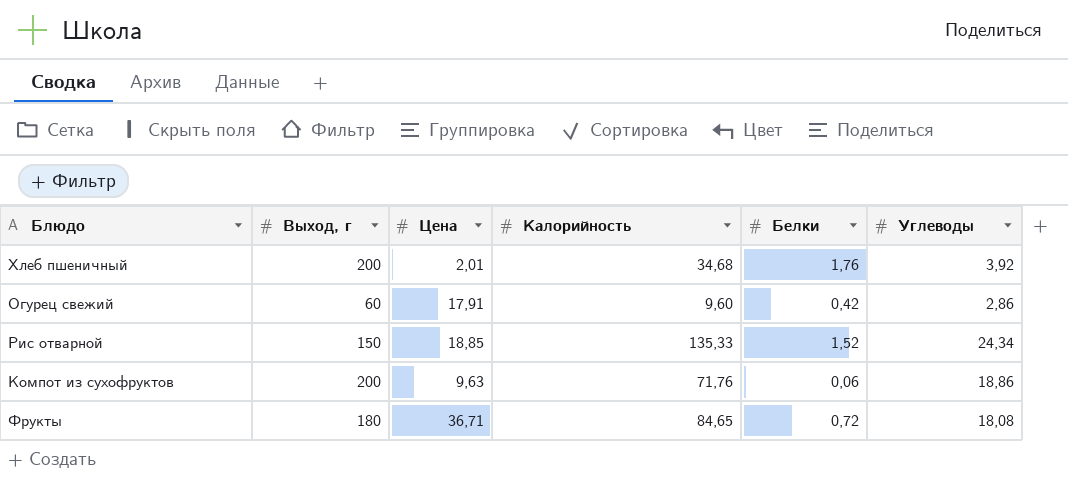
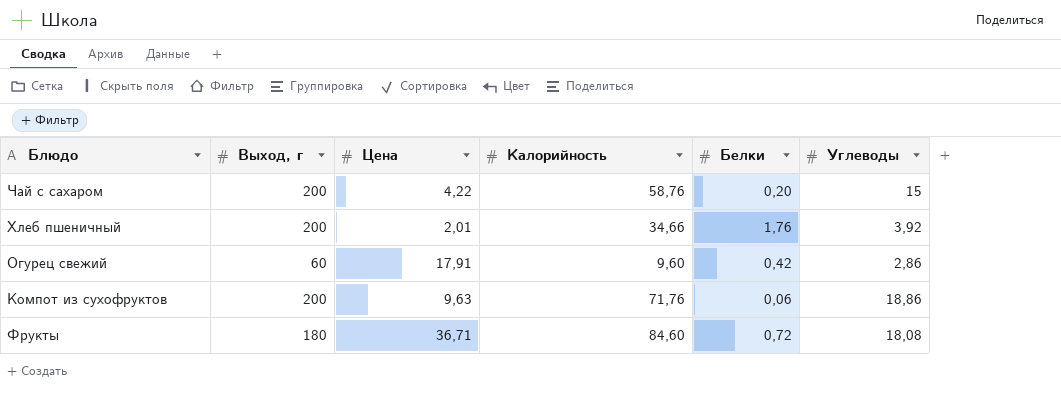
row Рис отварной: 150 | 18,85 | 135,33 | 1,52 | 24,34 -> none
row Чай с сахаром: none -> 200 | 4,22 | 58,76 | 0,20 | 15
Хлеб пшеничный | Калорийность: 34,68 -> 34,66
Фрукты | Калорийность: 84,65 -> 84,60

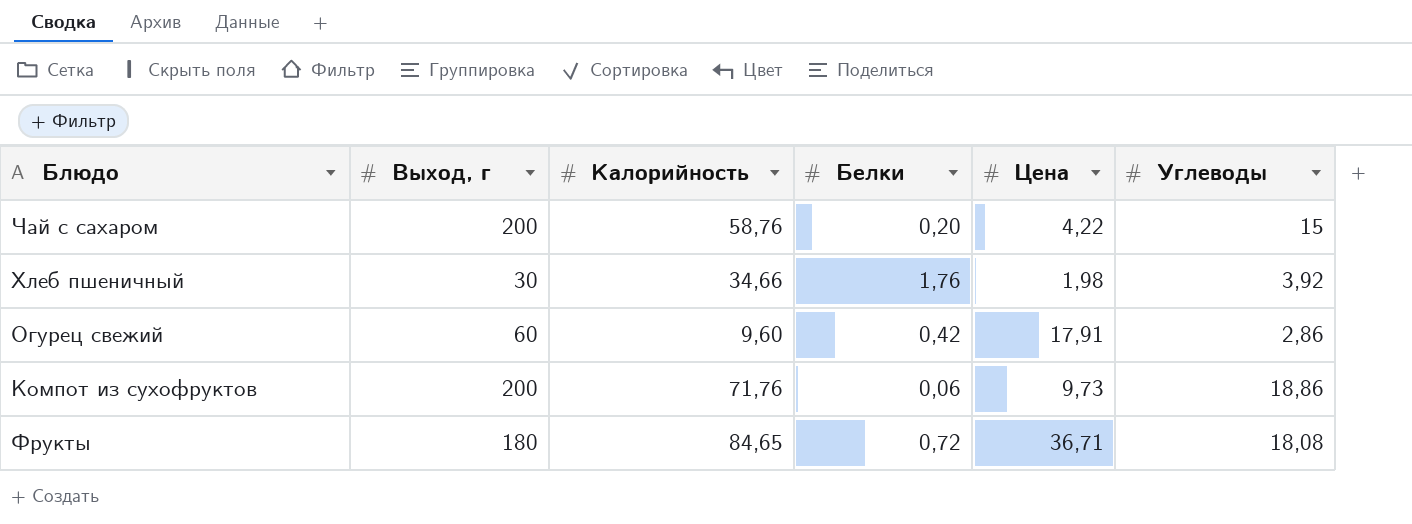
column Цена | position: 3 -> 5
Хлеб пшеничный | Выход, г: 200 -> 30
Хлеб пшеничный | Цена: 2,01 -> 1,98
Компот из сухофруктов | Цена: 9,63 -> 9,73
Фрукты | Калорийность: 84,60 -> 84,65

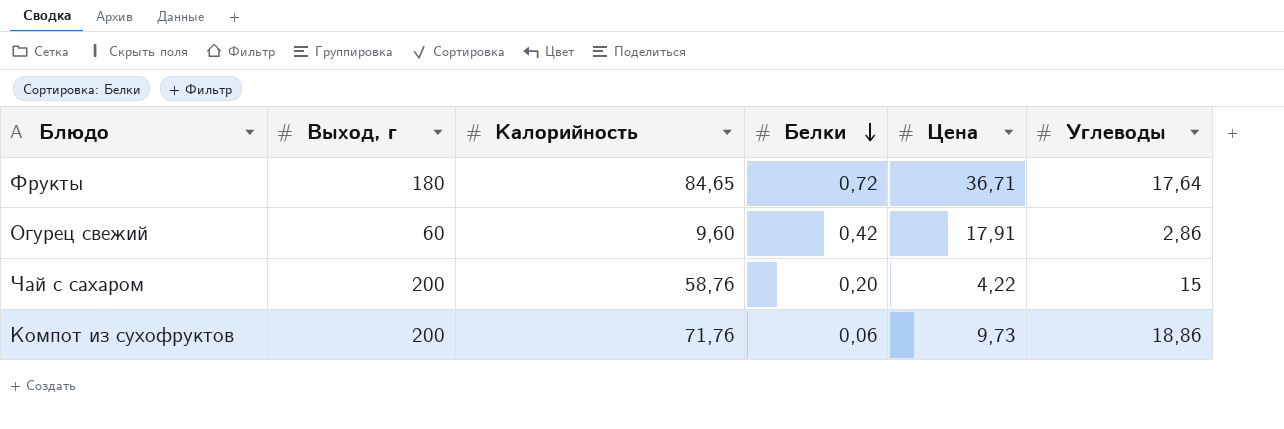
row order: none -> Белки descending
row Хлеб пшеничный: 30 | 34,66 | 1,76 | 1,98 | 3,92 -> none
Фрукты | Углеводы: 18,08 -> 17,64

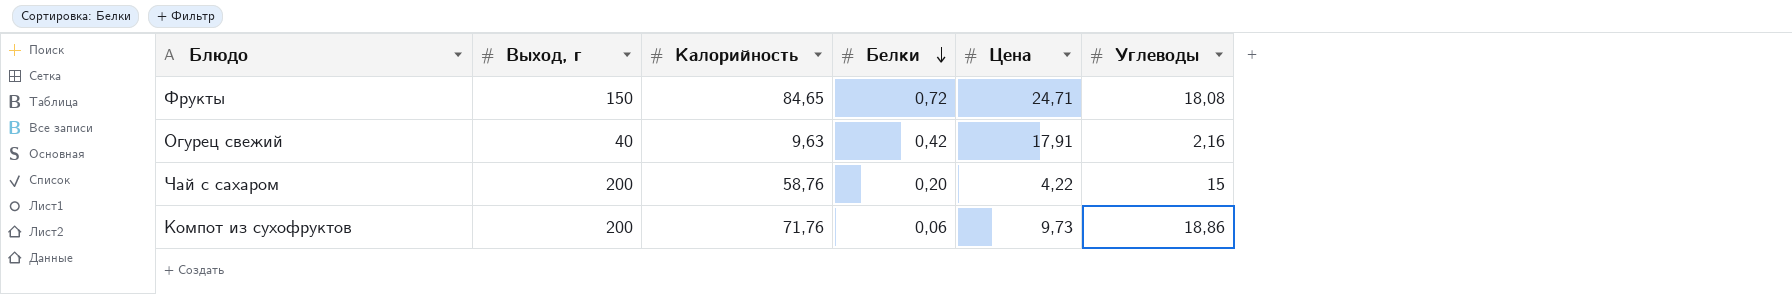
Фрукты | Выход, г: 180 -> 150
Фрукты | Цена: 36,71 -> 24,71
Фрукты | Углеводы: 17,64 -> 18,08
Огурец свежий | Выход, г: 60 -> 40
Огурец свежий | Калорийность: 9,60 -> 9,63
Огурец свежий | Углеводы: 2,86 -> 2,16

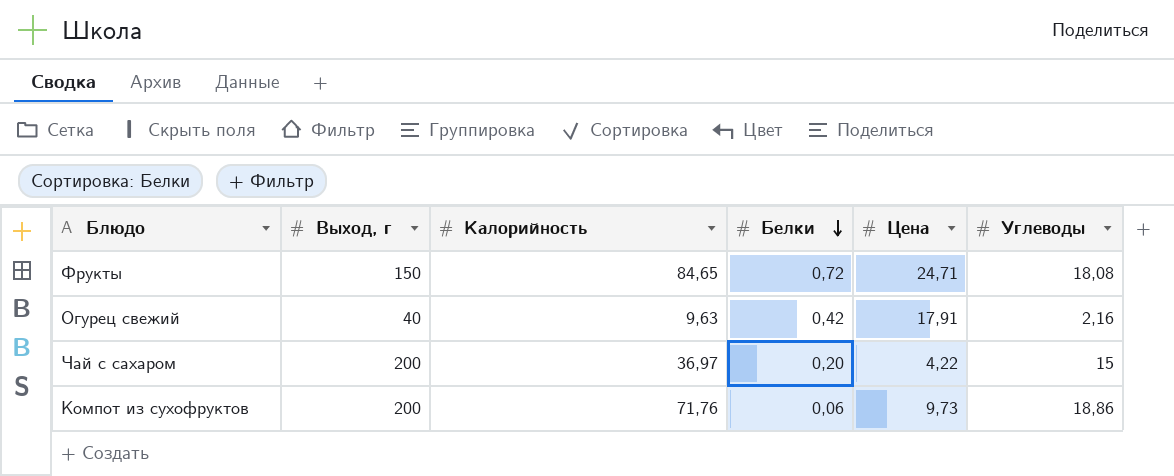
Чай с сахаром | Калорийность: 58,76 -> 36,97

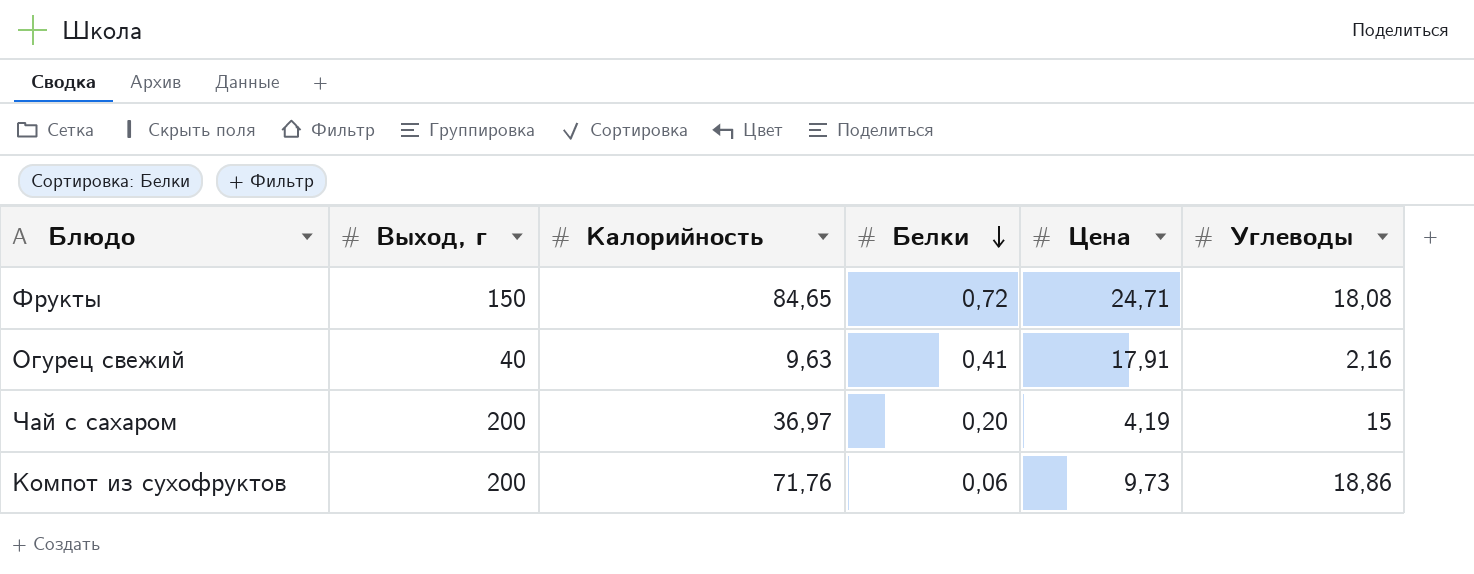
Огурец свежий | Белки: 0,42 -> 0,41
Чай с сахаром | Цена: 4,22 -> 4,19

